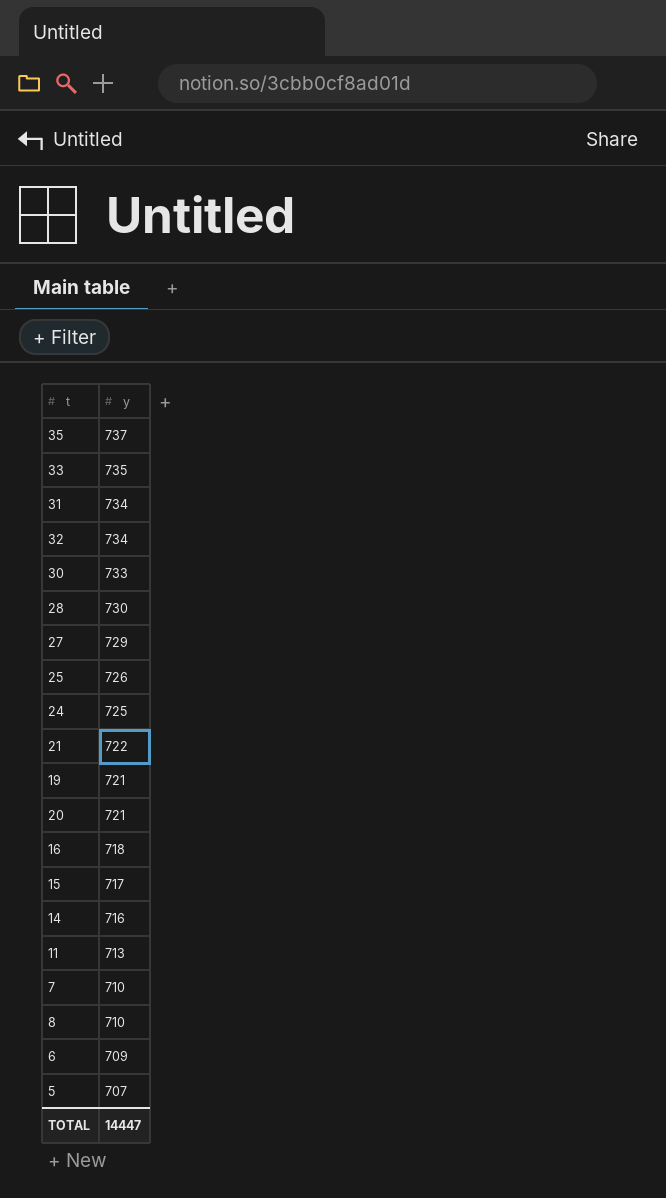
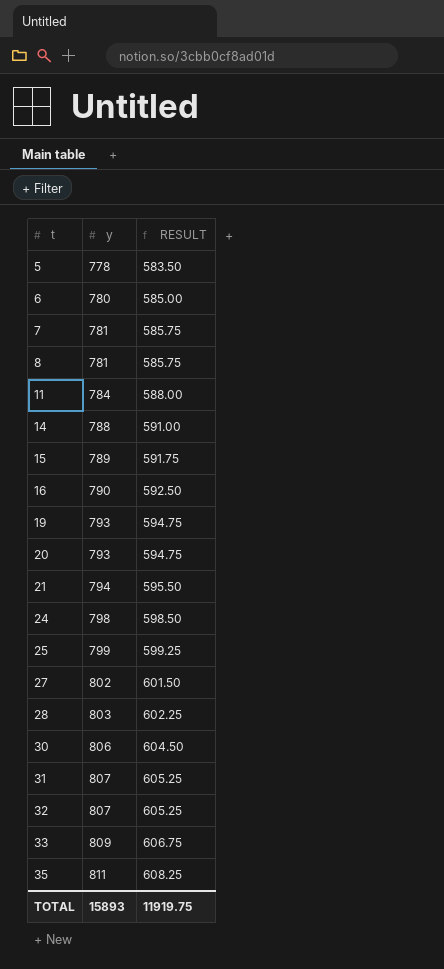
row order: y descending -> t ascending
column RESULT | formula: none -> [y] * 0.75
5 | y: 707 -> 778
6 | y: 709 -> 780
7 | y: 710 -> 781
8 | y: 710 -> 781
11 | y: 713 -> 784
14 | y: 716 -> 788
15 | y: 717 -> 789
16 | y: 718 -> 790
19 | y: 721 -> 793
20 | y: 721 -> 793
21 | y: 722 -> 794
24 | y: 725 -> 798
25 | y: 726 -> 799
27 | y: 729 -> 802
28 | y: 730 -> 803
30 | y: 733 -> 806
31 | y: 734 -> 807
32 | y: 734 -> 807
33 | y: 735 -> 809
35 | y: 737 -> 811
TOTAL | y: 14447 -> 15893

